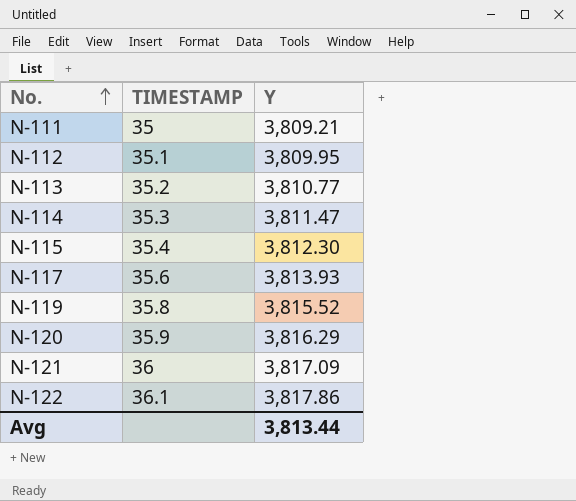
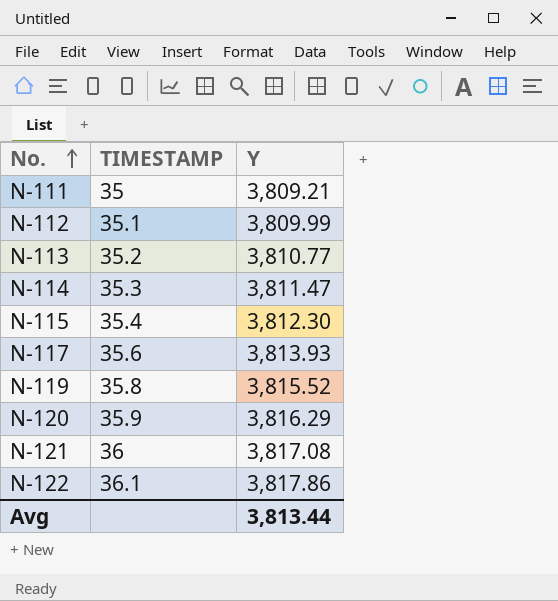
N-112 | Y: 3,809.95 -> 3,809.99
N-121 | Y: 3,817.09 -> 3,817.08

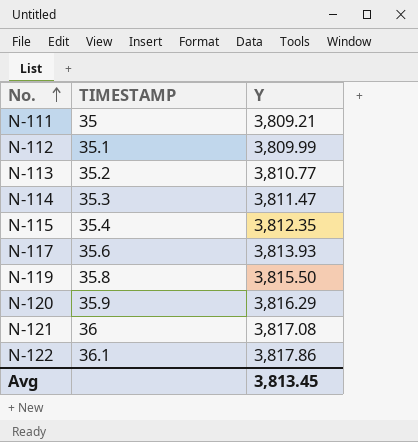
N-115 | Y: 3,812.30 -> 3,812.35
N-119 | Y: 3,815.52 -> 3,815.50
Avg | Y: 3,813.44 -> 3,813.45

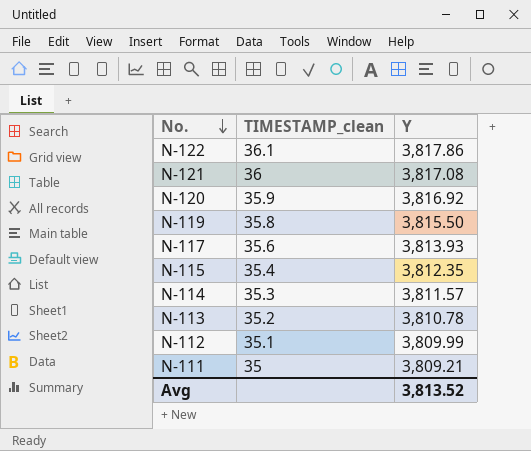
row order: No. ascending -> No. descending
column name: TIMESTAMP -> TIMESTAMP_clean
N-120 | Y: 3,816.29 -> 3,816.92
N-114 | Y: 3,811.47 -> 3,811.57
N-113 | Y: 3,810.77 -> 3,810.78
Avg | Y: 3,813.45 -> 3,813.52

